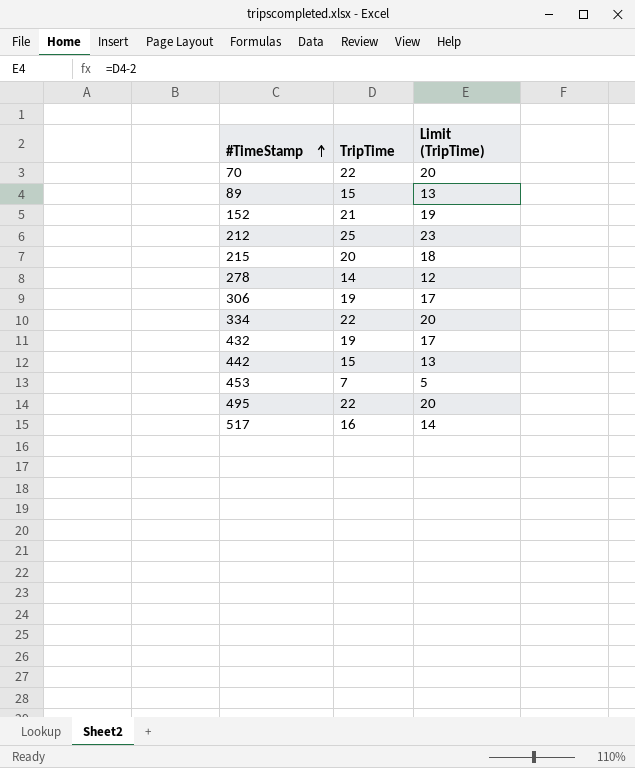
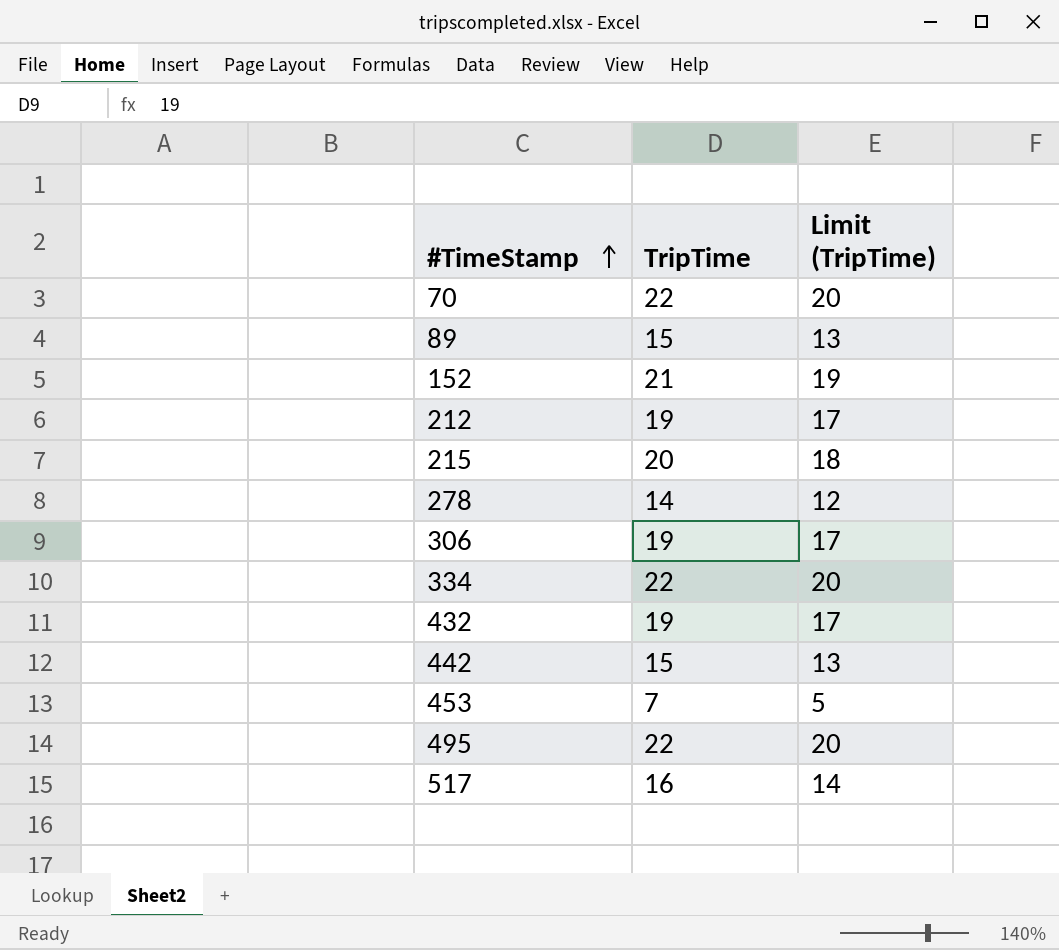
212 | TripTime: 25 -> 19
212 | Limit (TripTime): 23 -> 17

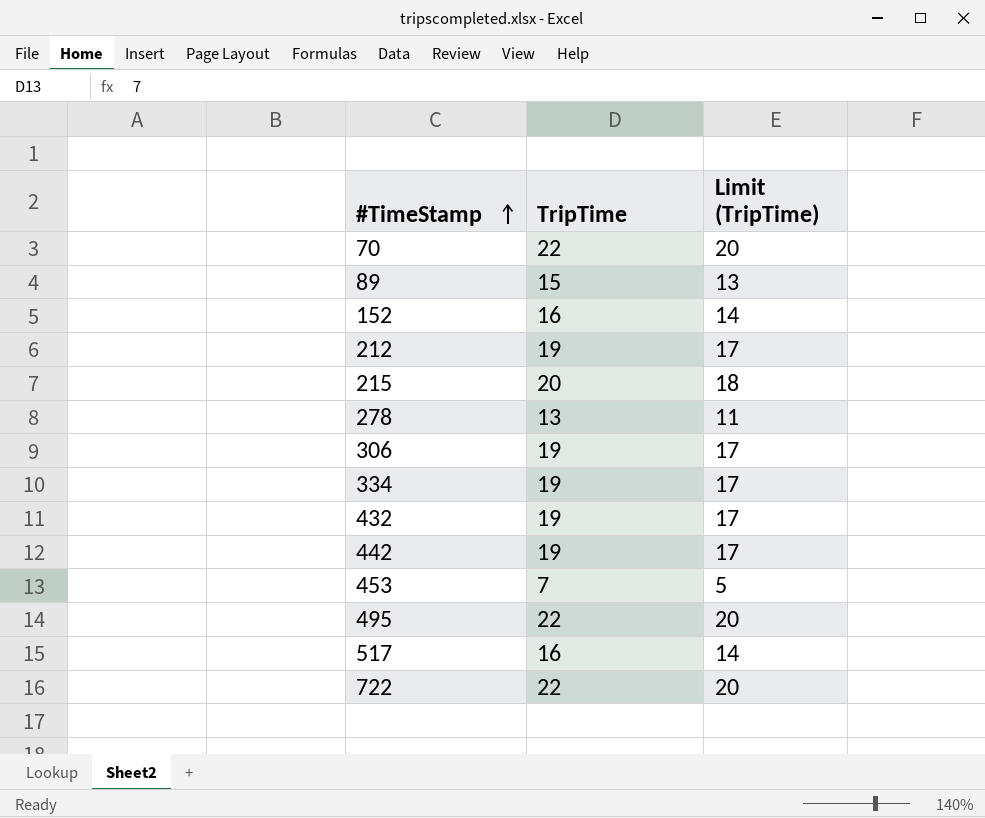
152 | TripTime: 21 -> 16
152 | Limit (TripTime): 19 -> 14
278 | TripTime: 14 -> 13
278 | Limit (TripTime): 12 -> 11
334 | TripTime: 22 -> 19
334 | Limit (TripTime): 20 -> 17
442 | TripTime: 15 -> 19
442 | Limit (TripTime): 13 -> 17
row 722: none -> 22 | 20

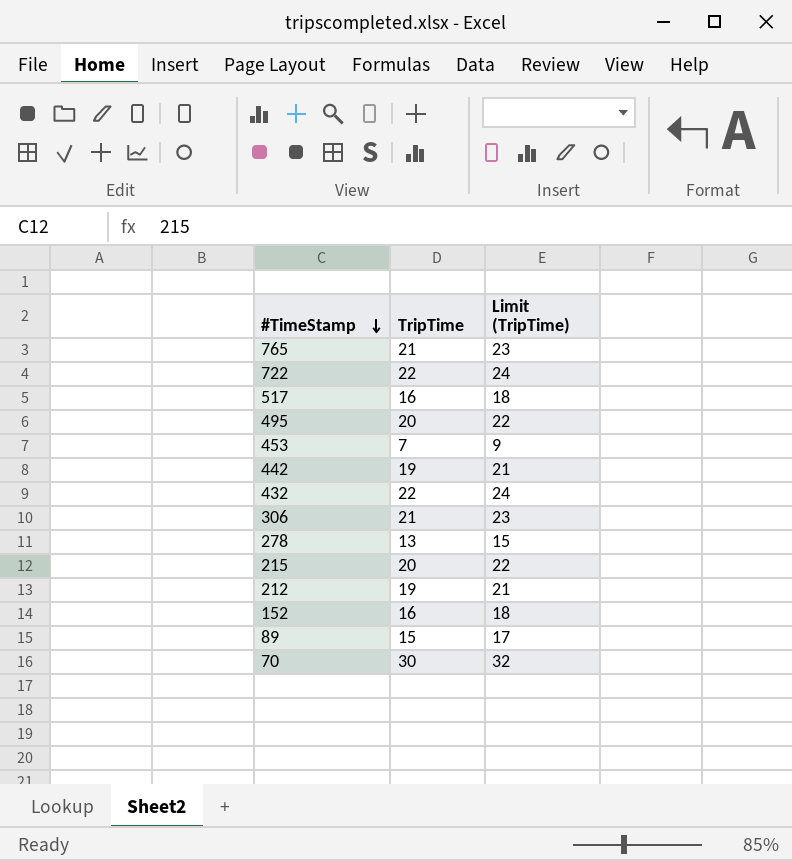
row order: #TimeStamp ascending -> #TimeStamp descending
column Limit (TripTime) | formula: [TripTime] - 2 -> [TripTime] + 2
row 334: 19 | 17 -> none
row 765: none -> 21 | 23
495 | TripTime: 22 -> 20
432 | TripTime: 19 -> 22
306 | TripTime: 19 -> 21
70 | TripTime: 22 -> 30

